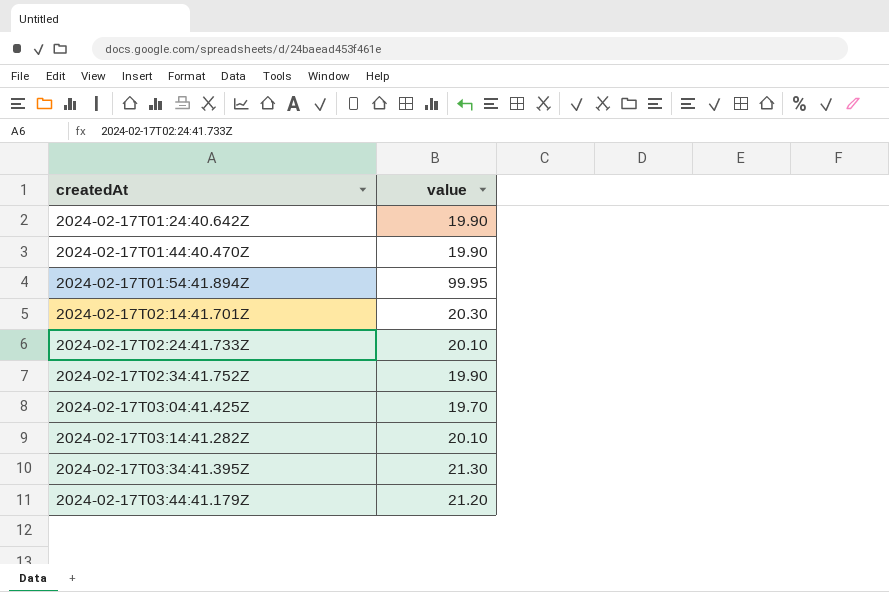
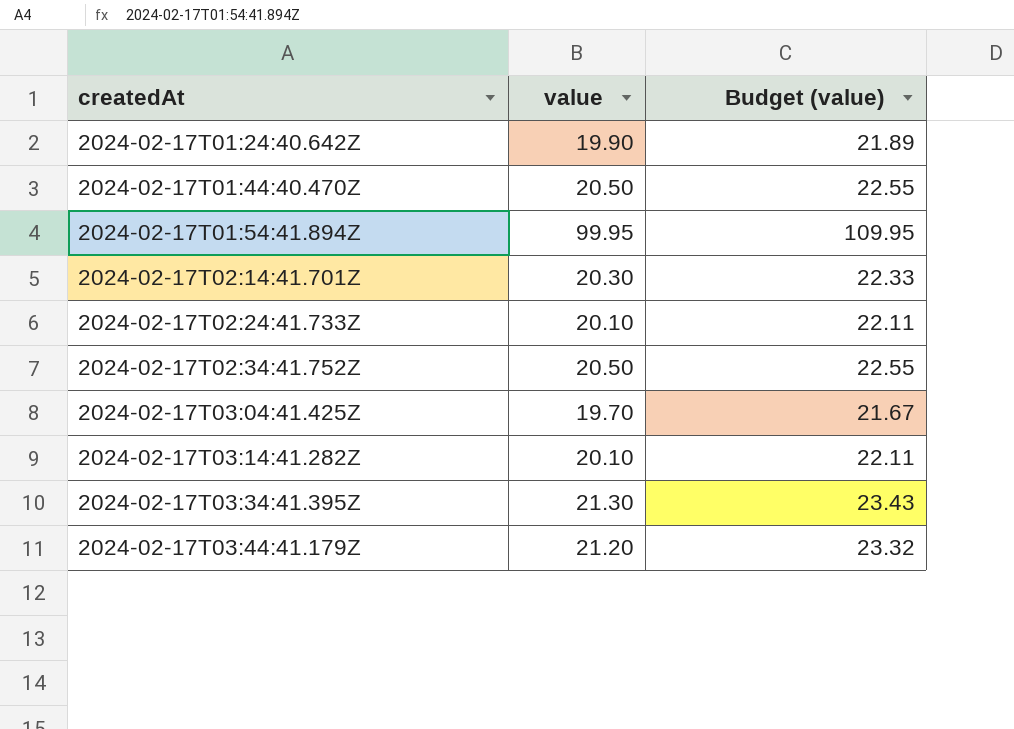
column Budget (value) | formula: none -> [value] * 1.1
2024-02-17T01:44:40.470Z | value: 19.90 -> 20.50
2024-02-17T02:34:41.752Z | value: 19.90 -> 20.50

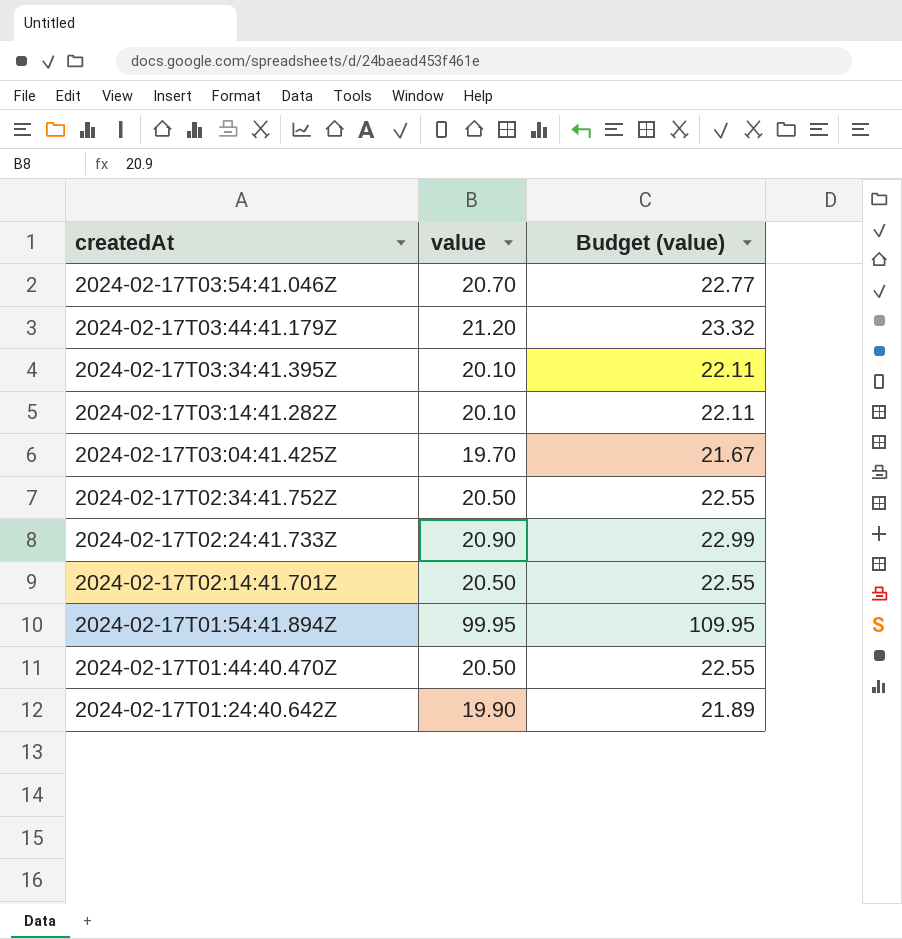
row order: createdAt ascending -> createdAt descending
row 2024-02-17T03:54:41.046Z: none -> 20.70 | 22.77
2024-02-17T03:34:41.395Z | value: 21.30 -> 20.10
2024-02-17T03:34:41.395Z | Budget (value): 23.43 -> 22.11
2024-02-17T02:24:41.733Z | value: 20.10 -> 20.90
2024-02-17T02:24:41.733Z | Budget (value): 22.11 -> 22.99
2024-02-17T02:14:41.701Z | value: 20.30 -> 20.50
2024-02-17T02:14:41.701Z | Budget (value): 22.33 -> 22.55

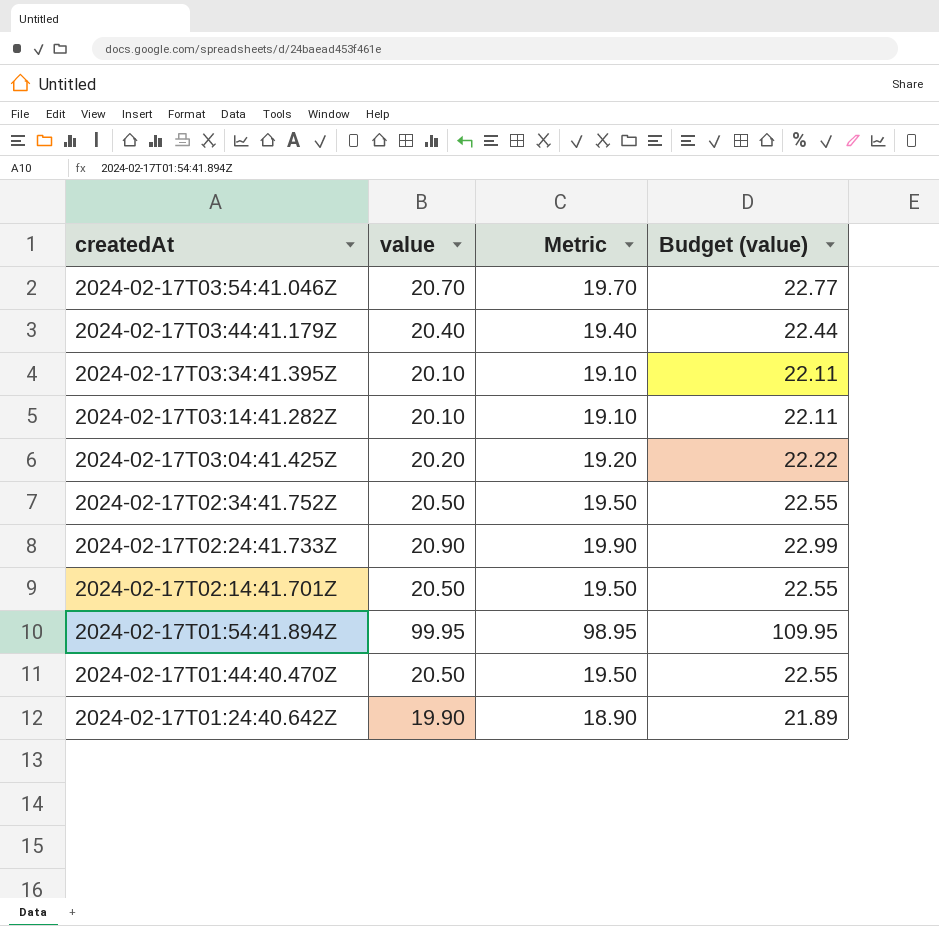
column Metric | formula: none -> [value] - 1
2024-02-17T03:44:41.179Z | value: 21.20 -> 20.40
2024-02-17T03:44:41.179Z | Budget (value): 23.32 -> 22.44
2024-02-17T03:04:41.425Z | value: 19.70 -> 20.20
2024-02-17T03:04:41.425Z | Budget (value): 21.67 -> 22.22

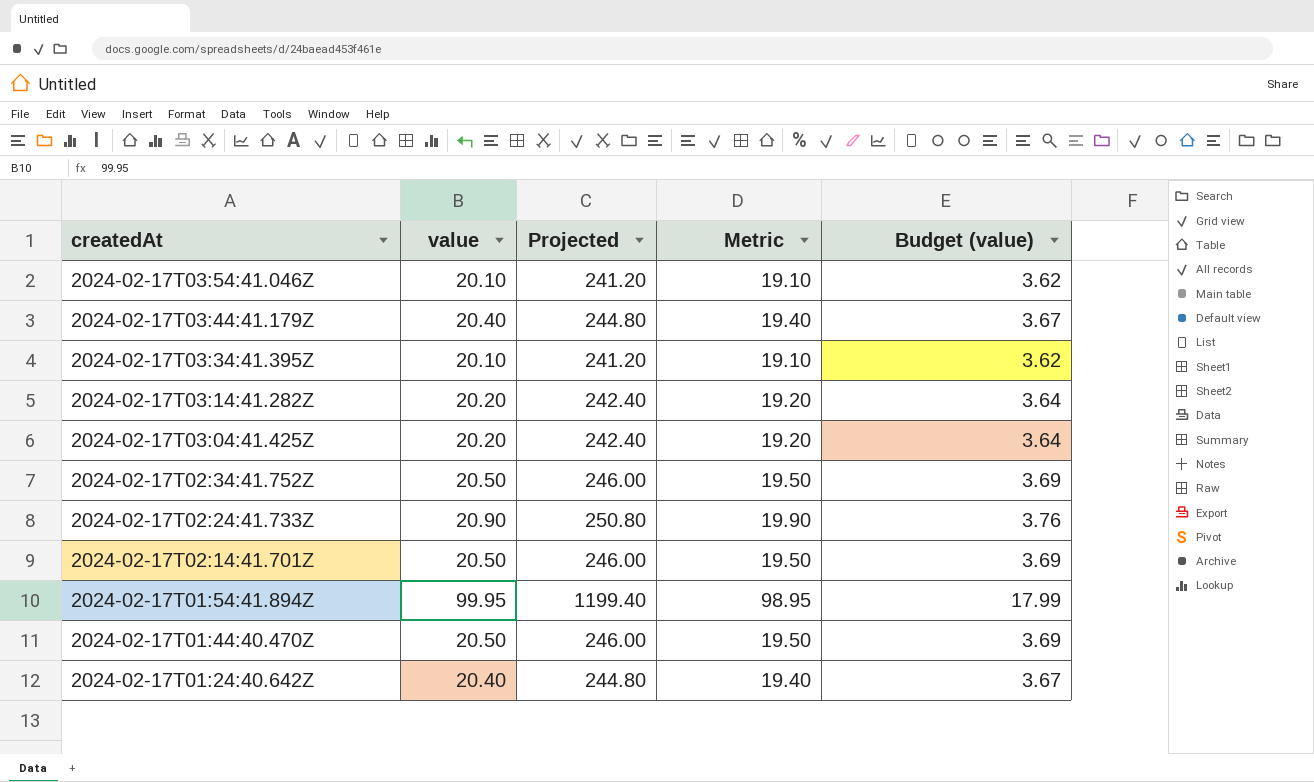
column Projected | formula: none -> [value] * 12
column Budget (value) | formula: [value] * 1.1 -> [value] * 0.18
2024-02-17T03:54:41.046Z | value: 20.70 -> 20.10
2024-02-17T03:54:41.046Z | Metric: 19.70 -> 19.10
2024-02-17T03:14:41.282Z | value: 20.10 -> 20.20
2024-02-17T03:14:41.282Z | Metric: 19.10 -> 19.20
2024-02-17T01:24:40.642Z | value: 19.90 -> 20.40
2024-02-17T01:24:40.642Z | Metric: 18.90 -> 19.40

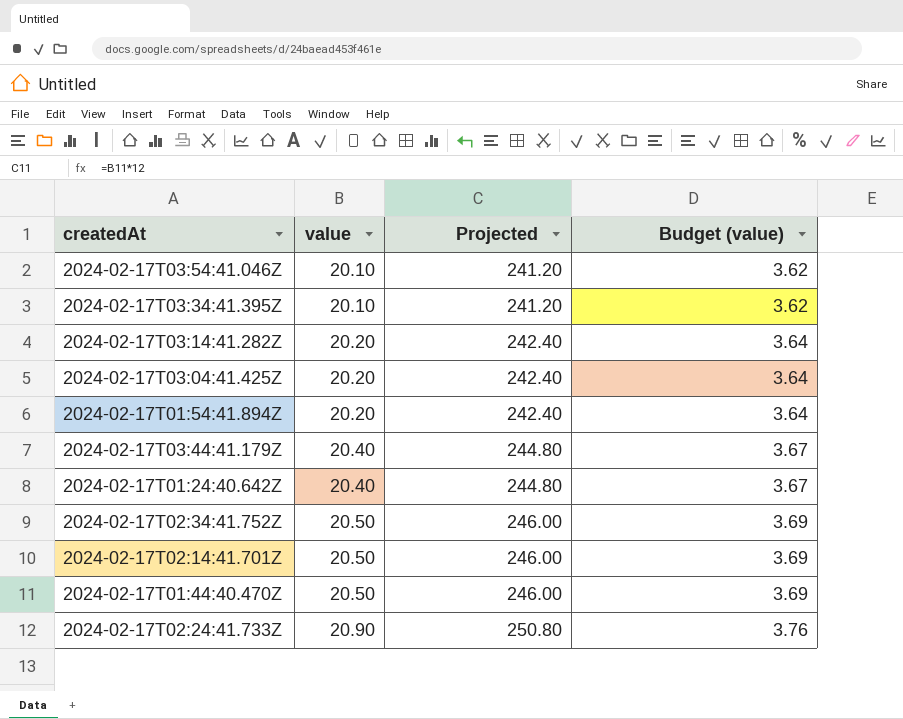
row order: createdAt descending -> value ascending
column Metric | formula: [value] - 1 -> none
2024-02-17T01:54:41.894Z | value: 99.95 -> 20.20
2024-02-17T01:54:41.894Z | Projected: 1199.40 -> 242.40
2024-02-17T01:54:41.894Z | Budget (value): 17.99 -> 3.64

